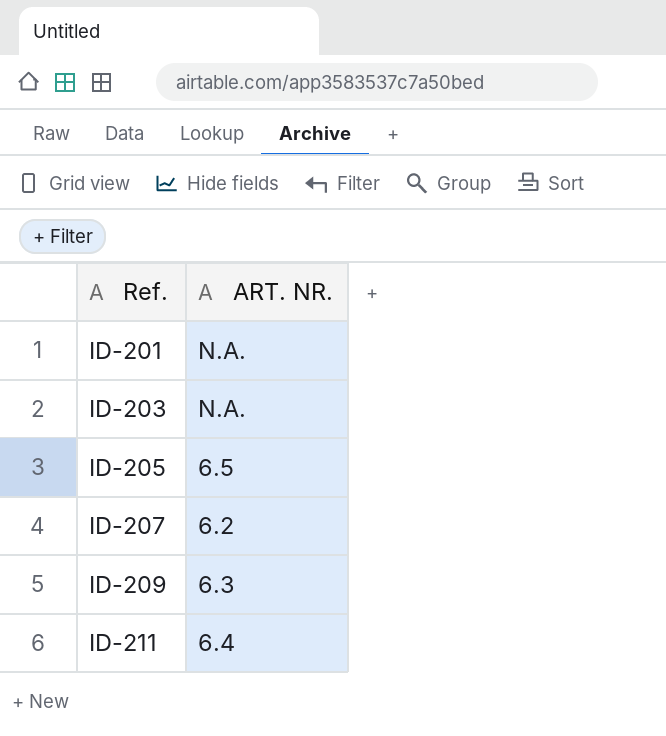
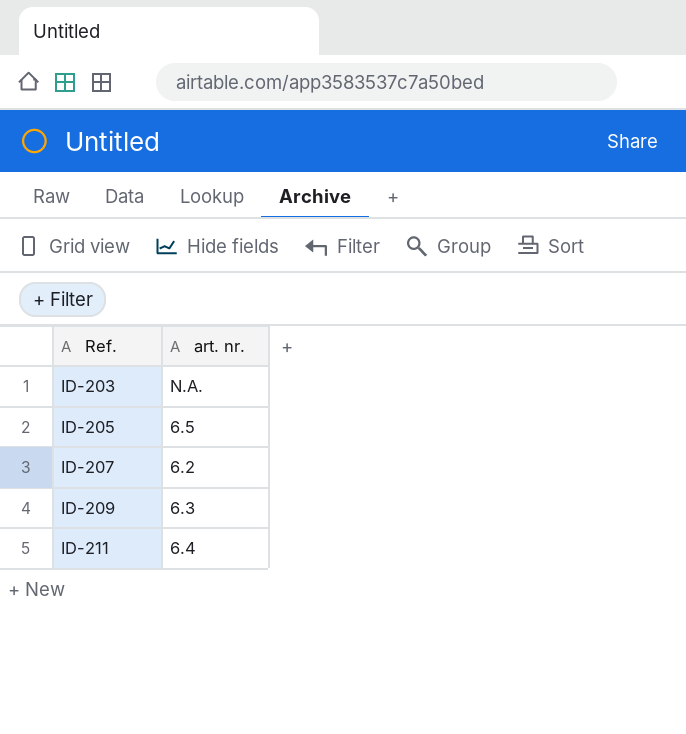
column name: ART. NR. -> art. nr.
row ID-201: N.A. -> none

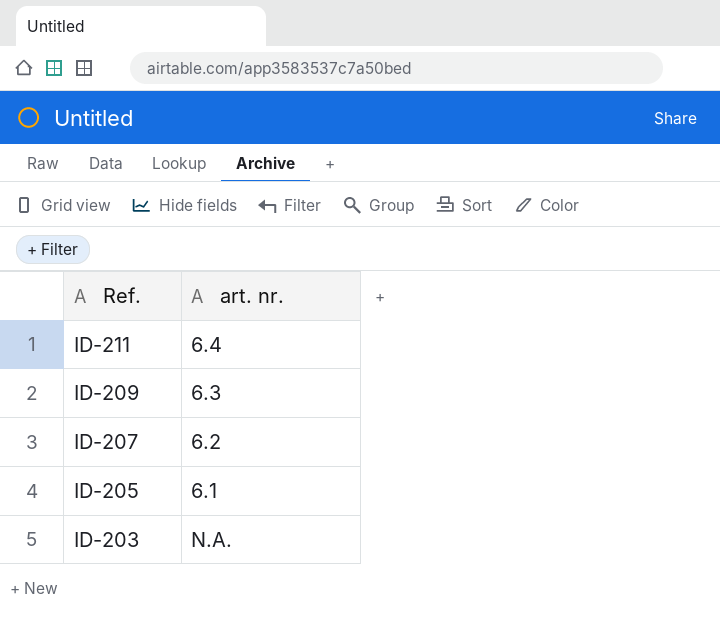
row order: Ref. ascending -> Ref. descending
ID-205 | art. nr.: 6.5 -> 6.1

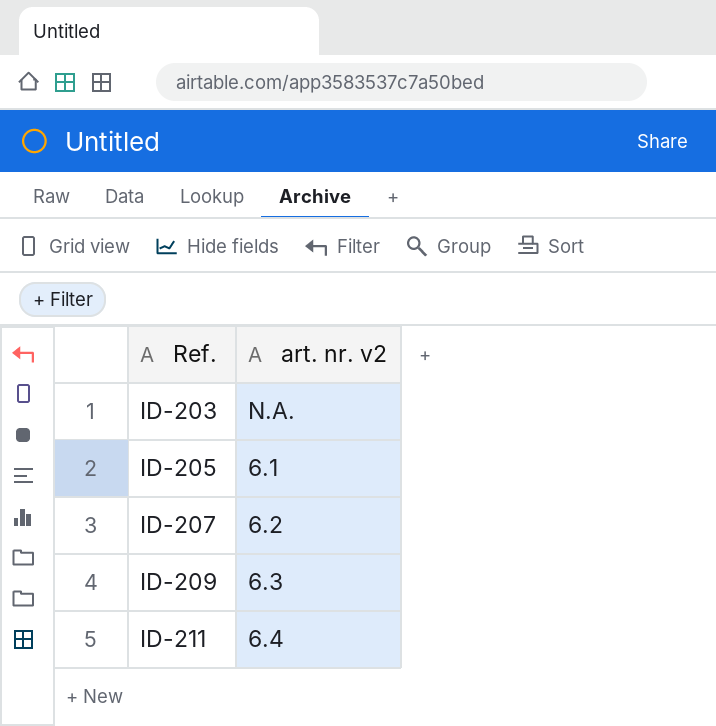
row order: Ref. descending -> Ref. ascending
column name: art. nr. -> art. nr. v2

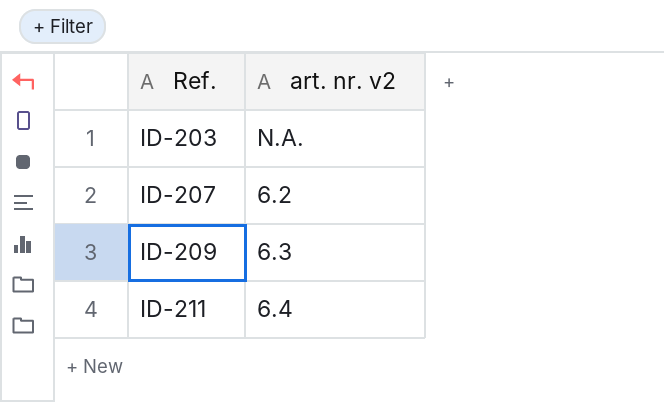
row ID-205: 6.1 -> none

